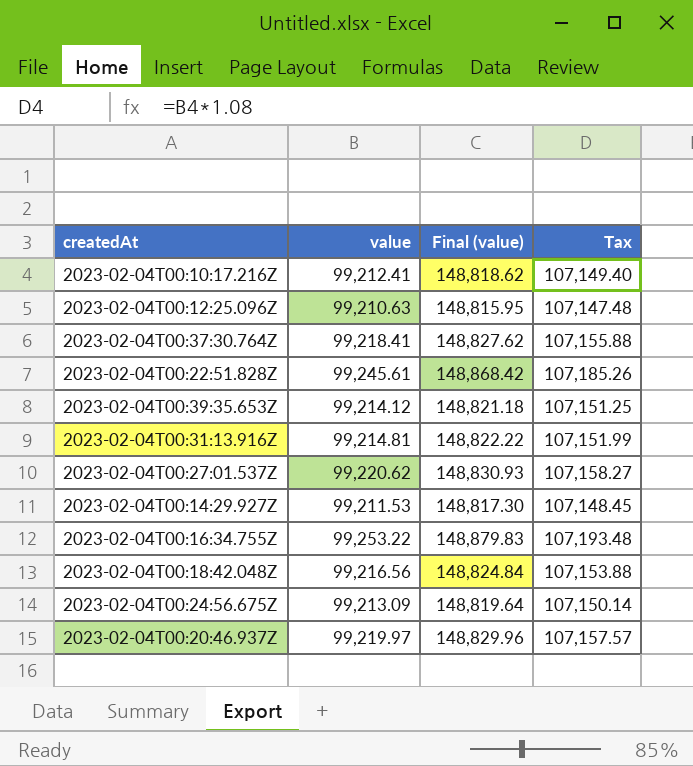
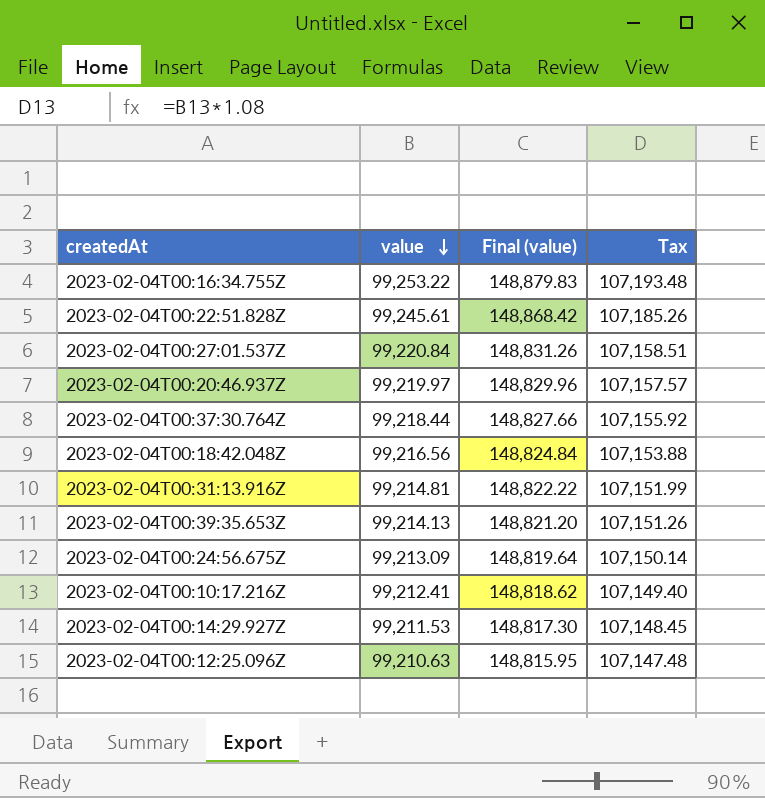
row order: none -> value descending
2023-02-04T00:27:01.537Z | value: 99,220.62 -> 99,220.84
2023-02-04T00:27:01.537Z | Final (value): 148,830.93 -> 148,831.26
2023-02-04T00:27:01.537Z | Tax: 107,158.27 -> 107,158.51
2023-02-04T00:37:30.764Z | value: 99,218.41 -> 99,218.44
2023-02-04T00:37:30.764Z | Final (value): 148,827.62 -> 148,827.66
2023-02-04T00:37:30.764Z | Tax: 107,155.88 -> 107,155.92
2023-02-04T00:39:35.653Z | value: 99,214.12 -> 99,214.13
2023-02-04T00:39:35.653Z | Final (value): 148,821.18 -> 148,821.20
2023-02-04T00:39:35.653Z | Tax: 107,151.25 -> 107,151.26

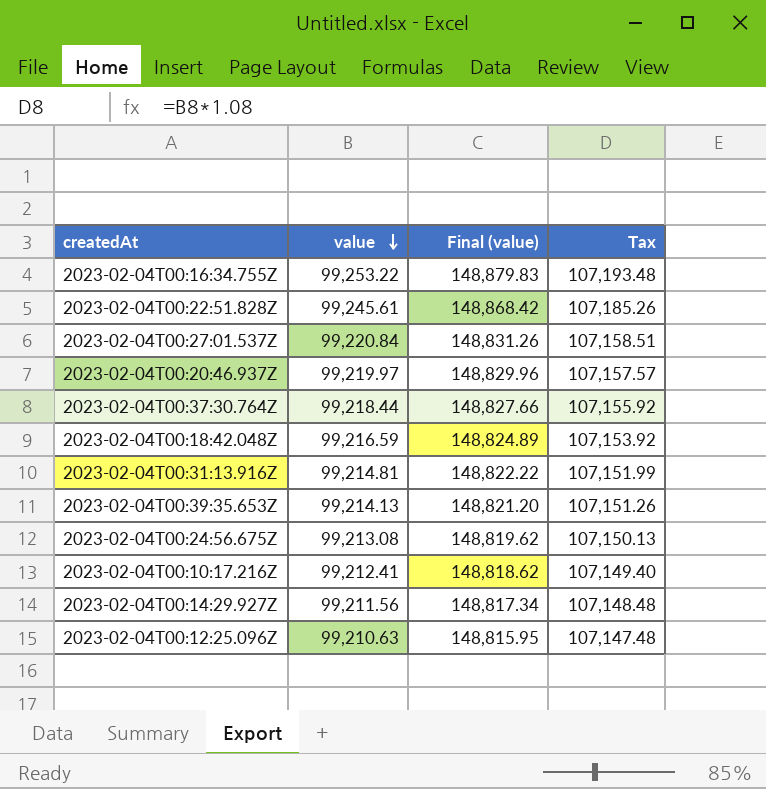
2023-02-04T00:18:42.048Z | value: 99,216.56 -> 99,216.59
2023-02-04T00:18:42.048Z | Final (value): 148,824.84 -> 148,824.89
2023-02-04T00:18:42.048Z | Tax: 107,153.88 -> 107,153.92
2023-02-04T00:24:56.675Z | value: 99,213.09 -> 99,213.08
2023-02-04T00:24:56.675Z | Final (value): 148,819.64 -> 148,819.62
2023-02-04T00:24:56.675Z | Tax: 107,150.14 -> 107,150.13
2023-02-04T00:14:29.927Z | value: 99,211.53 -> 99,211.56
2023-02-04T00:14:29.927Z | Final (value): 148,817.30 -> 148,817.34
2023-02-04T00:14:29.927Z | Tax: 107,148.45 -> 107,148.48

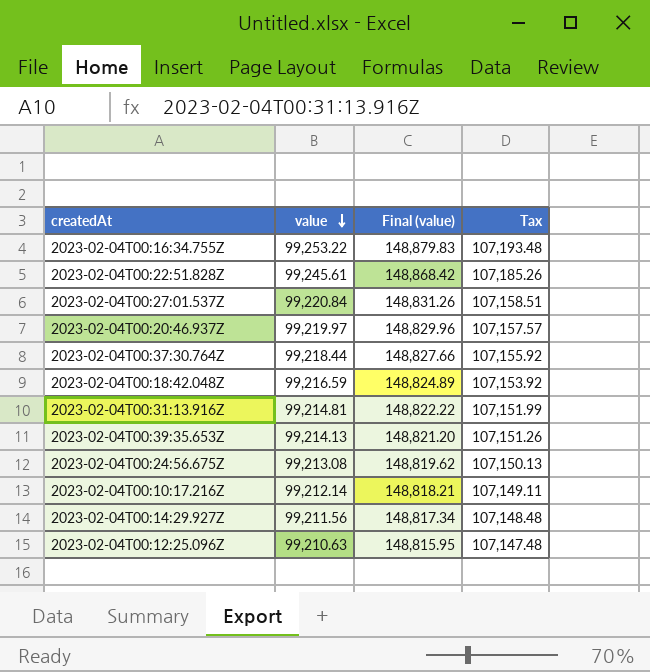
2023-02-04T00:10:17.216Z | value: 99,212.41 -> 99,212.14
2023-02-04T00:10:17.216Z | Final (value): 148,818.62 -> 148,818.21
2023-02-04T00:10:17.216Z | Tax: 107,149.40 -> 107,149.11

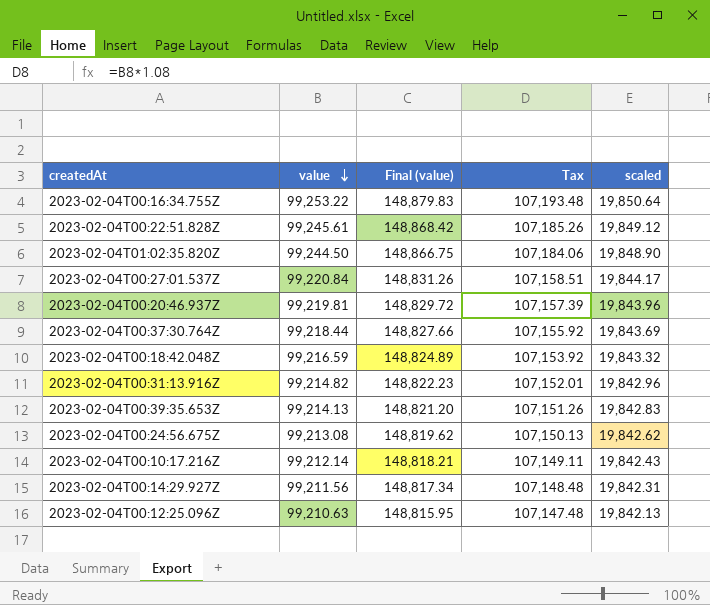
column scaled | formula: none -> [value] * 0.2
row 2023-02-04T01:02:35.820Z: none -> 99,244.50 | 148,866.75 | 107,184.06 | 19,848.90
2023-02-04T00:20:46.937Z | value: 99,219.97 -> 99,219.81
2023-02-04T00:20:46.937Z | Final (value): 148,829.96 -> 148,829.72
2023-02-04T00:20:46.937Z | Tax: 107,157.57 -> 107,157.39
2023-02-04T00:31:13.916Z | value: 99,214.81 -> 99,214.82
2023-02-04T00:31:13.916Z | Final (value): 148,822.22 -> 148,822.23
2023-02-04T00:31:13.916Z | Tax: 107,151.99 -> 107,152.01

